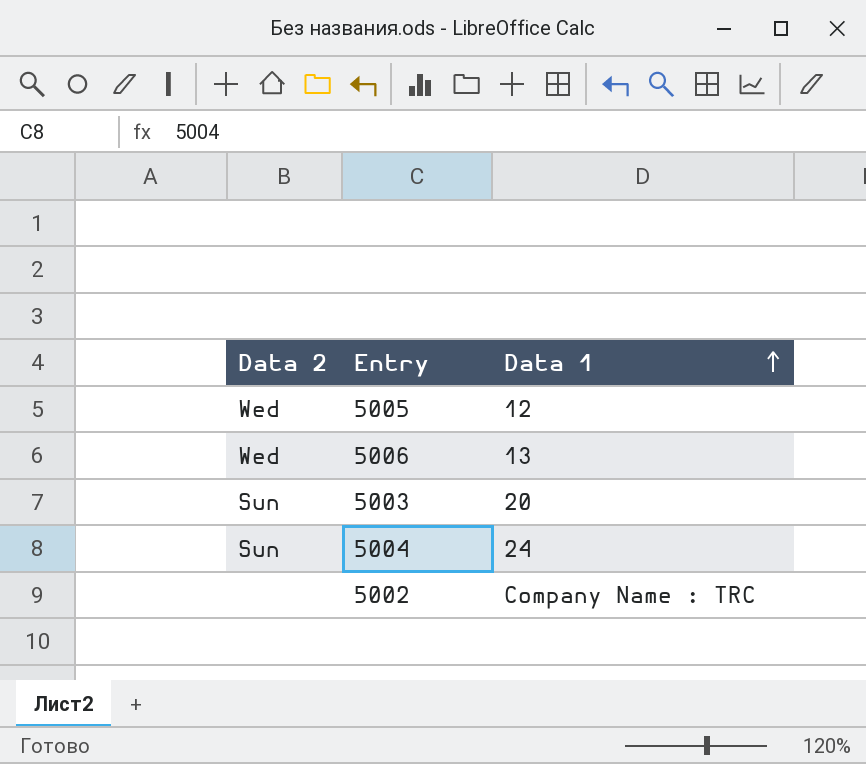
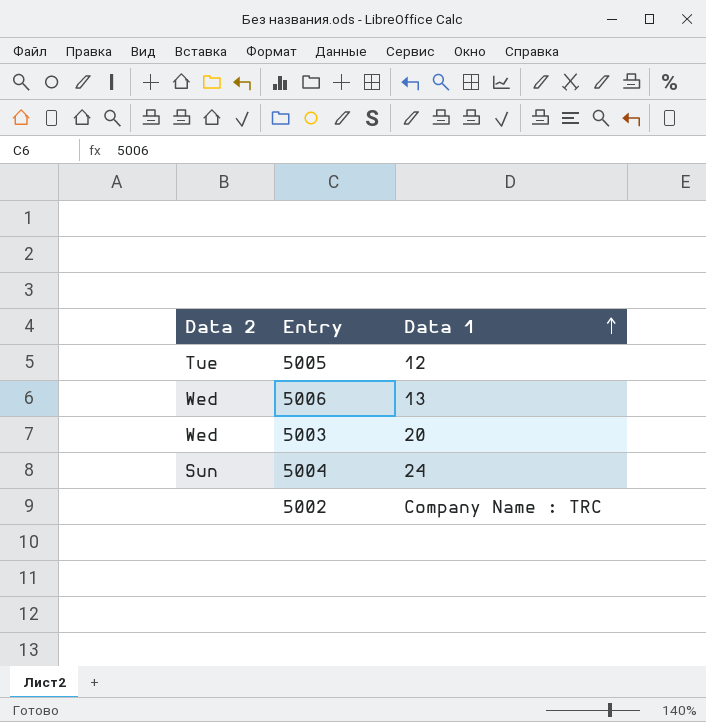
5005 | Data 2: Wed -> Tue
5003 | Data 2: Sun -> Wed

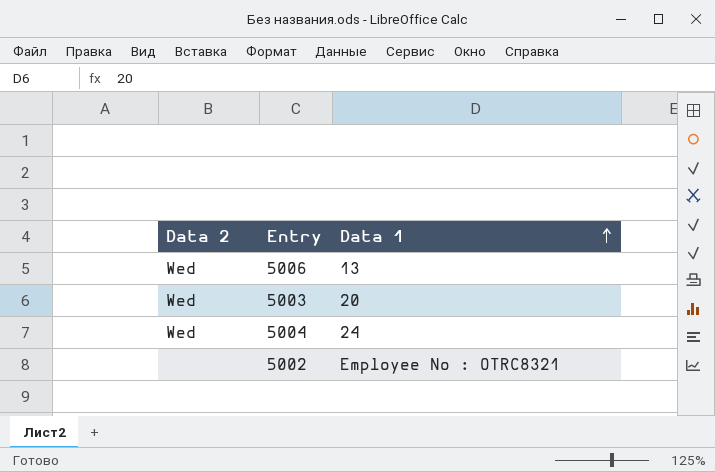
row 5005: Tue | 12 -> none
5004 | Data 2: Sun -> Wed
5002 | Data 1: Company Name : TRC -> Employee No : OTRC8321

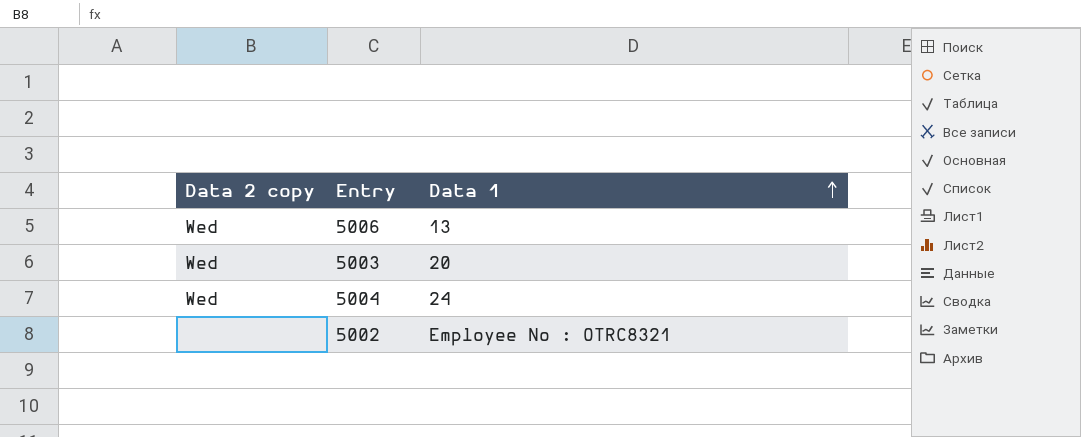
column name: Data 2 -> Data 2 copy

